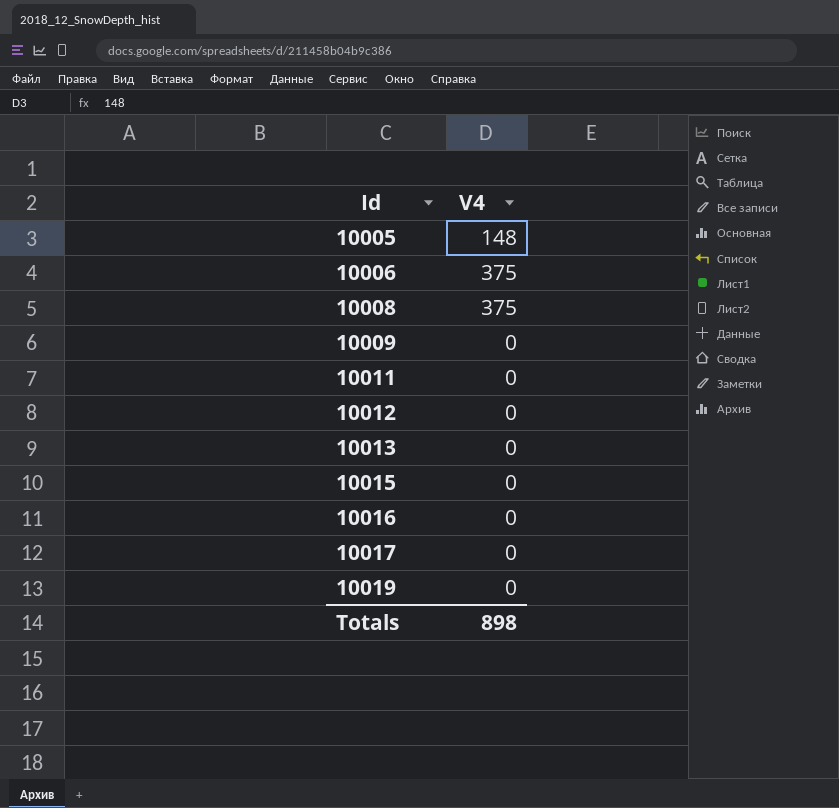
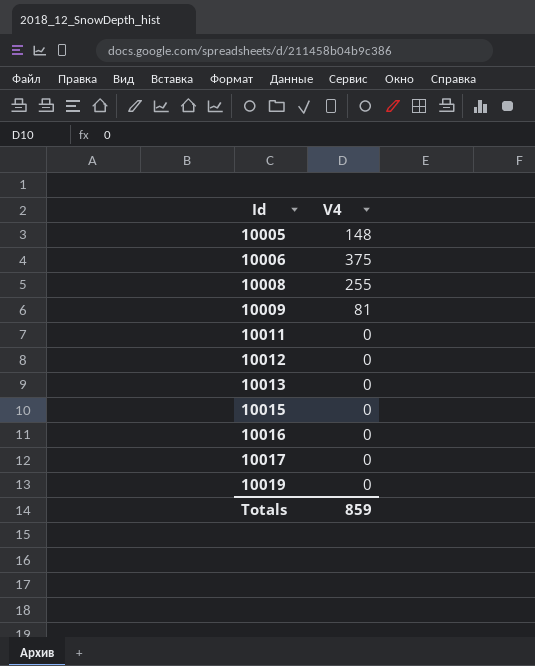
10008 | V4: 375 -> 255
10009 | V4: 0 -> 81
Totals | V4: 898 -> 859

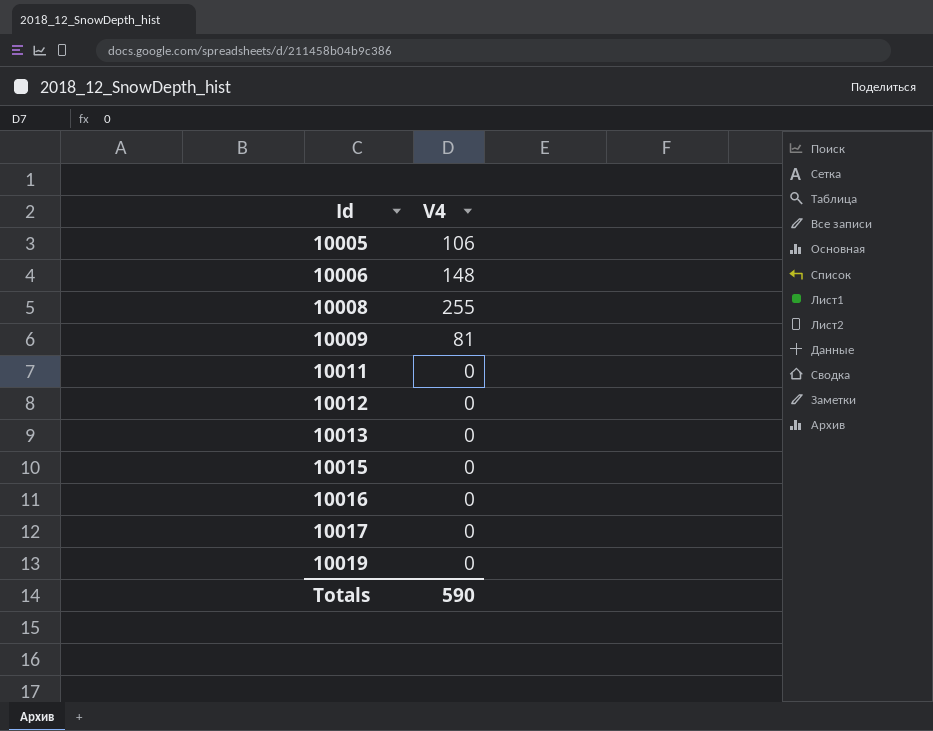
10005 | V4: 148 -> 106
10006 | V4: 375 -> 148
Totals | V4: 859 -> 590

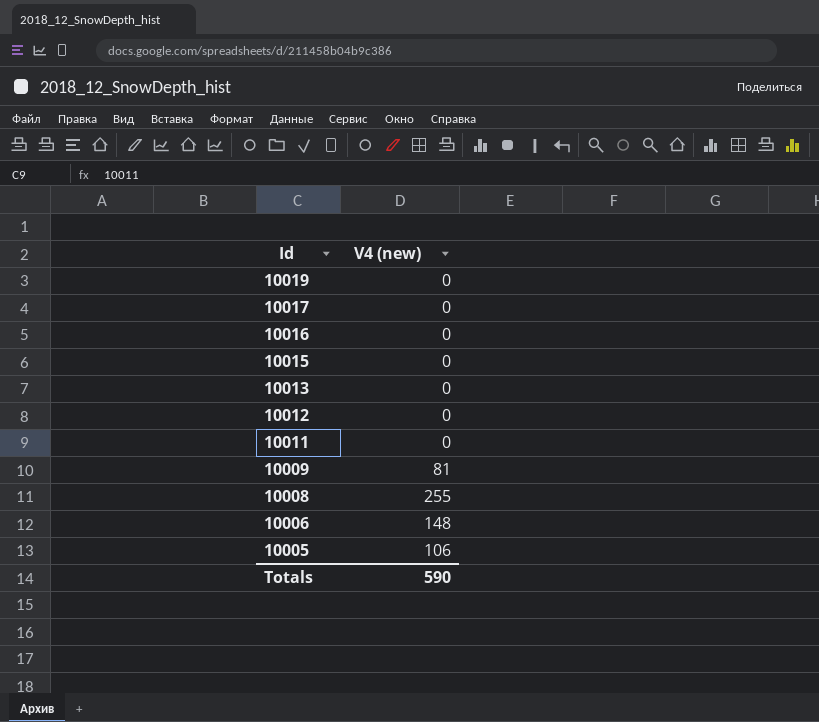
row order: Id ascending -> Id descending
column name: V4 -> V4 (new)

